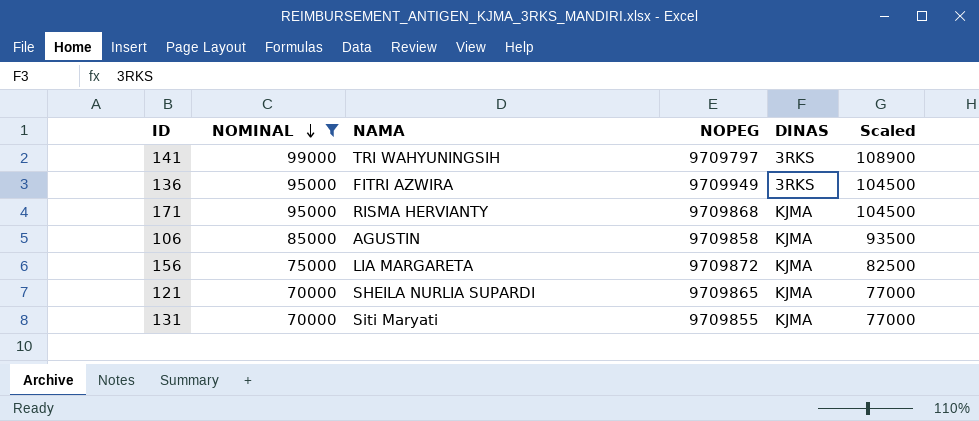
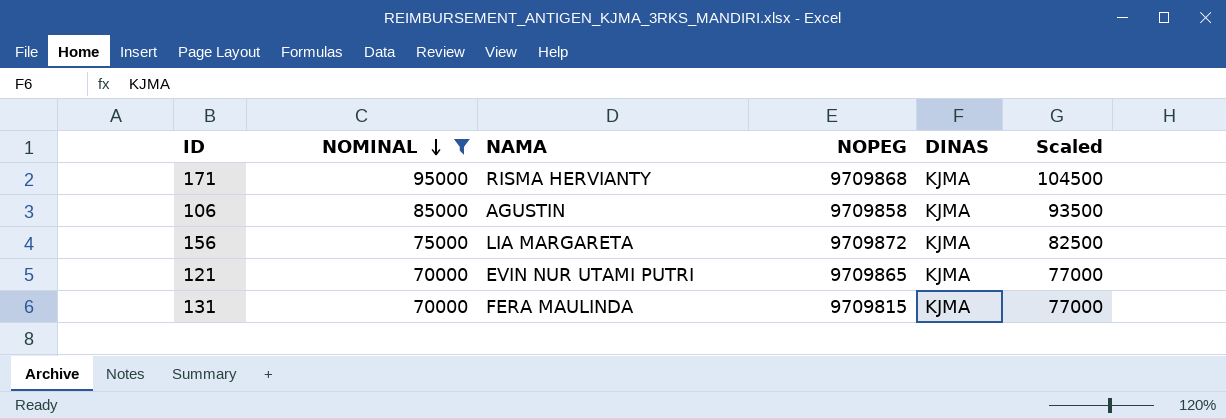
row 141: 99000 | TRI WAHYUNINGSIH | 9709797 | 3RKS | 108900 -> none
row 136: 95000 | FITRI AZWIRA | 9709949 | 3RKS | 104500 -> none
121 | NAMA: SHEILA NURLIA SUPARDI -> EVIN NUR UTAMI PUTRI
131 | NAMA: Siti Maryati -> FERA MAULINDA
131 | NOPEG: 9709855 -> 9709815

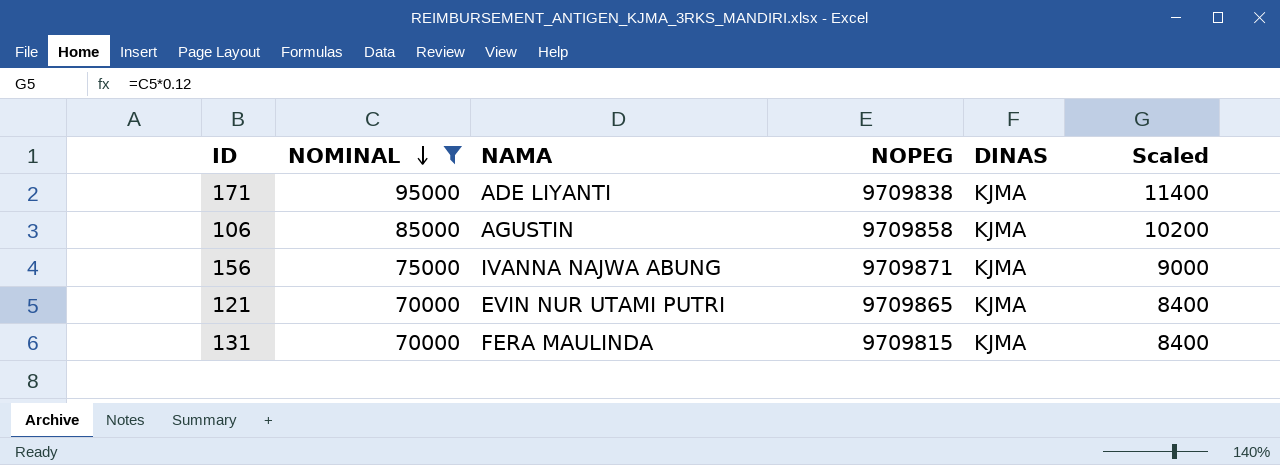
column Scaled | formula: [NOMINAL] * 1.1 -> [NOMINAL] * 0.12
171 | NAMA: RISMA HERVIANTY -> ADE LIYANTI
171 | NOPEG: 9709868 -> 9709838
156 | NAMA: LIA MARGARETA -> IVANNA NAJWA ABUNG
156 | NOPEG: 9709872 -> 9709871

